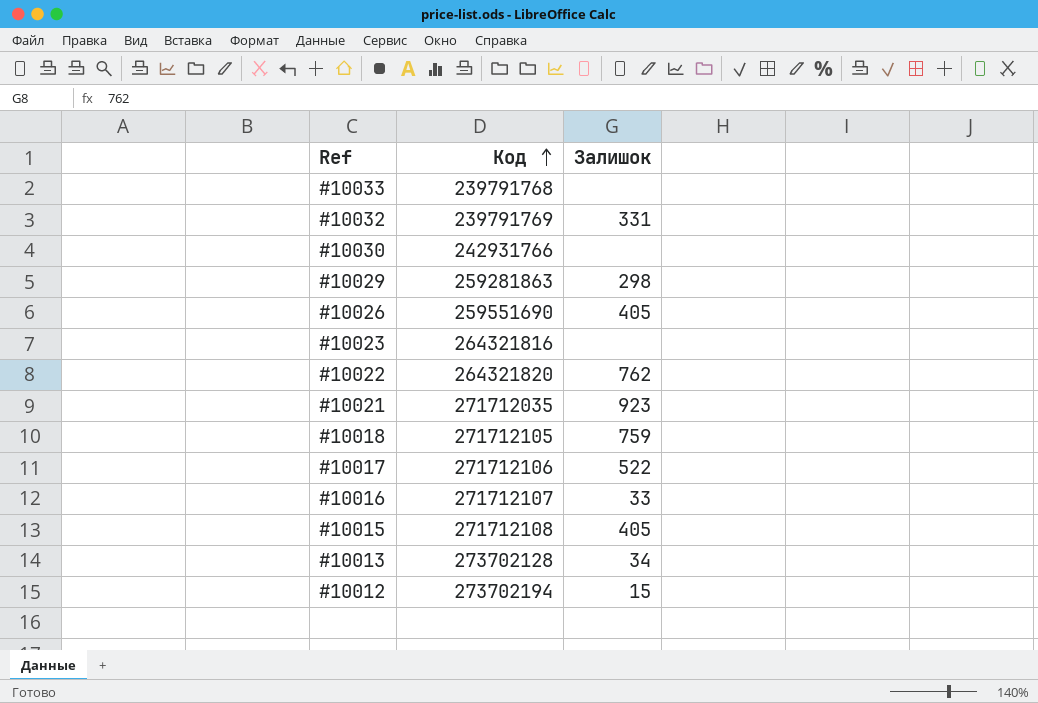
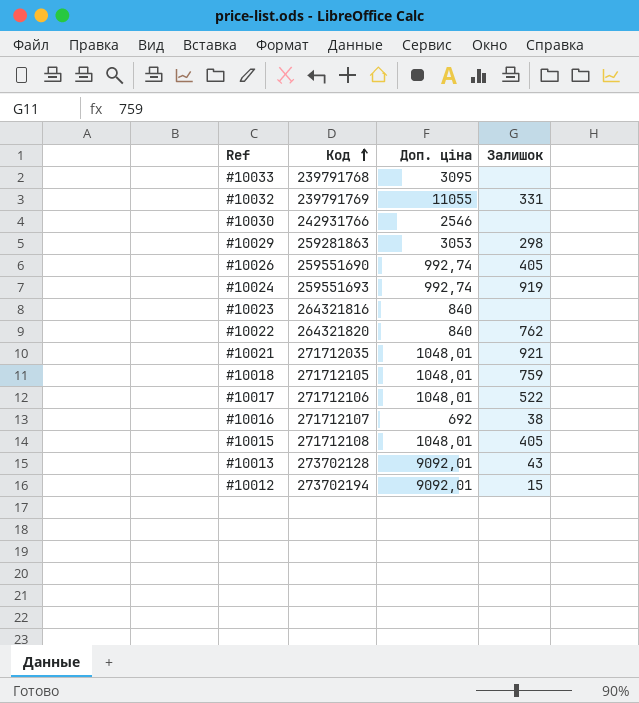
column Доп. ціна | position: none -> 3
row #10024: none -> 259551693 | 992,74 | 919
#10021 | Залишок: 923 -> 921
#10016 | Залишок: 33 -> 38
#10013 | Залишок: 34 -> 43

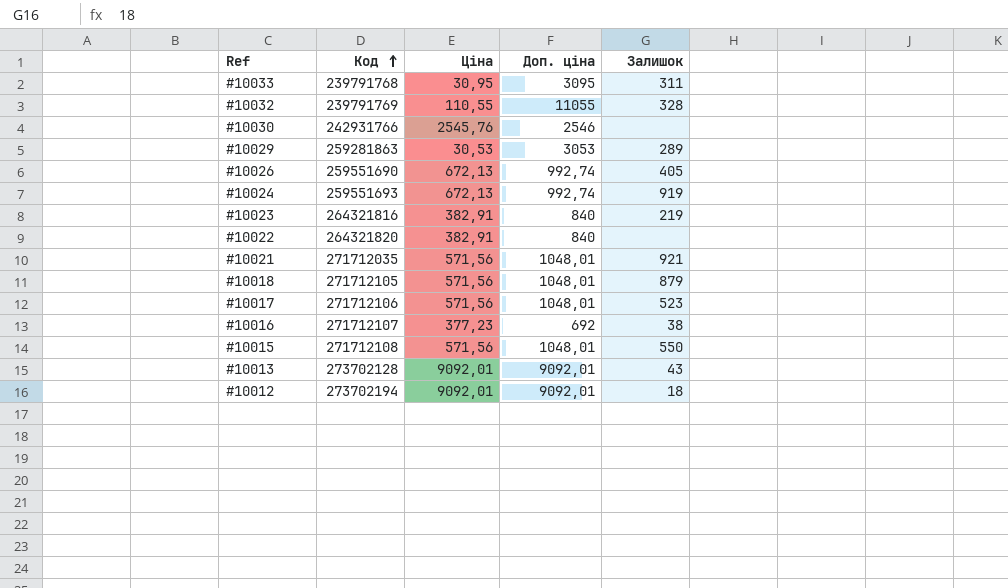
column Ціна | position: none -> 3
#10033 | Залишок: none -> 311
#10032 | Залишок: 331 -> 328
#10029 | Залишок: 298 -> 289
#10023 | Залишок: none -> 219
#10022 | Залишок: 762 -> none
#10018 | Залишок: 759 -> 879
#10017 | Залишок: 522 -> 523
#10015 | Залишок: 405 -> 550
#10012 | Залишок: 15 -> 18

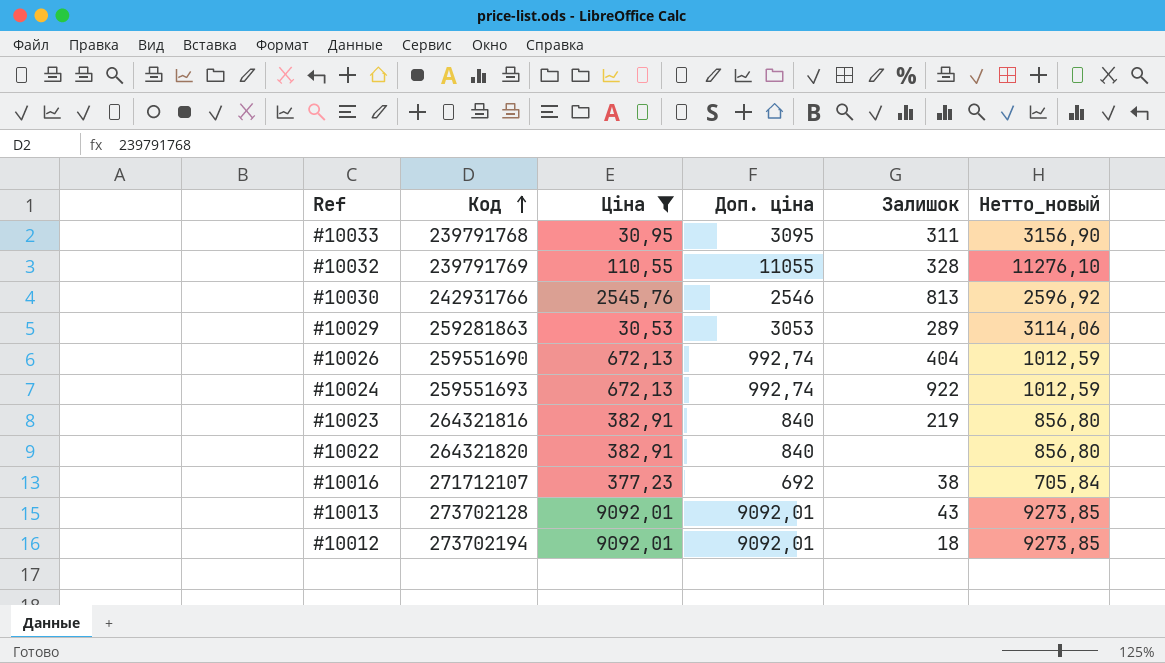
filter: none -> Ціна != 571,56
column Нетто_новый | formula: none -> [Доп. ціна] * 1,02
#10030 | Залишок: none -> 813
#10026 | Залишок: 405 -> 404
#10024 | Залишок: 919 -> 922

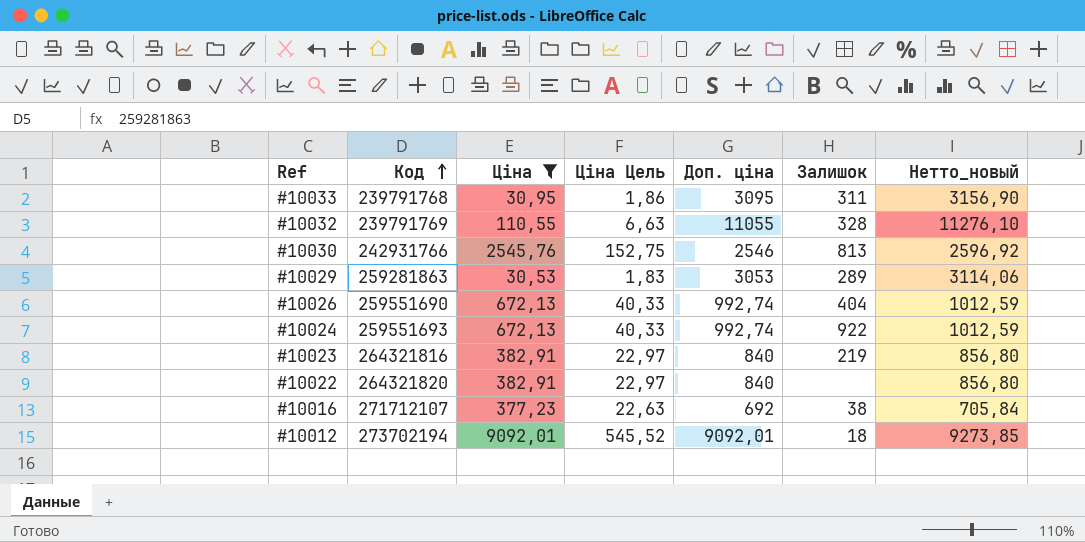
column Ціна Цель | formula: none -> [Ціна] * 0,06
row #10013: 273702128 | 9092,01 | 9092,01 | 43 | 9273,85 -> none

